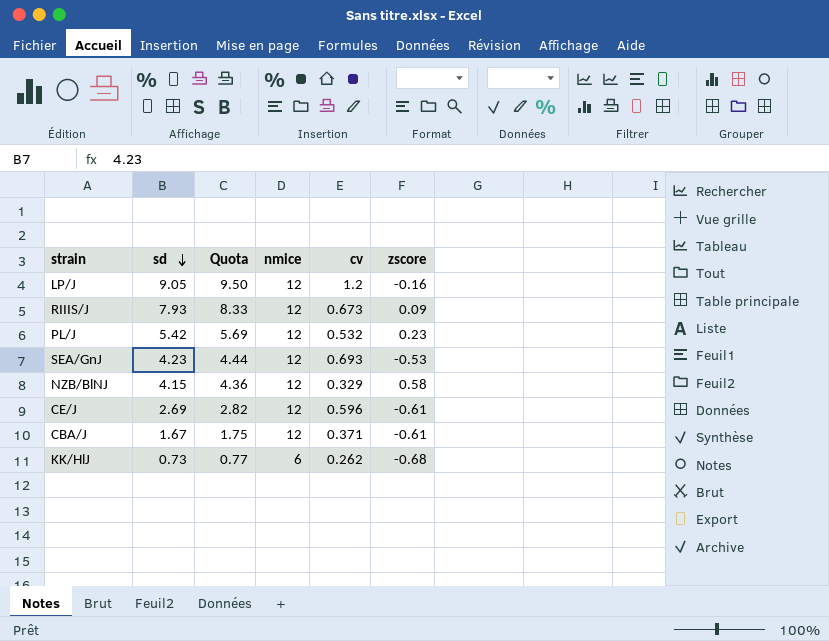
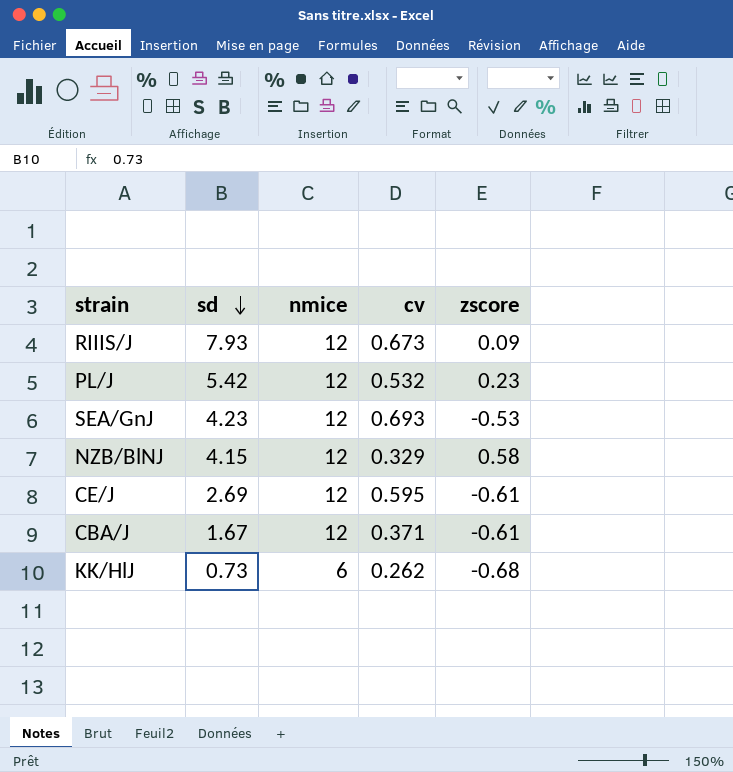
column Quota | formula: [sd] * 1.05 -> none
row LP/J: 9.05 | 9.50 | 12 | 1.2 | -0.16 -> none
CE/J | cv: 0.596 -> 0.595

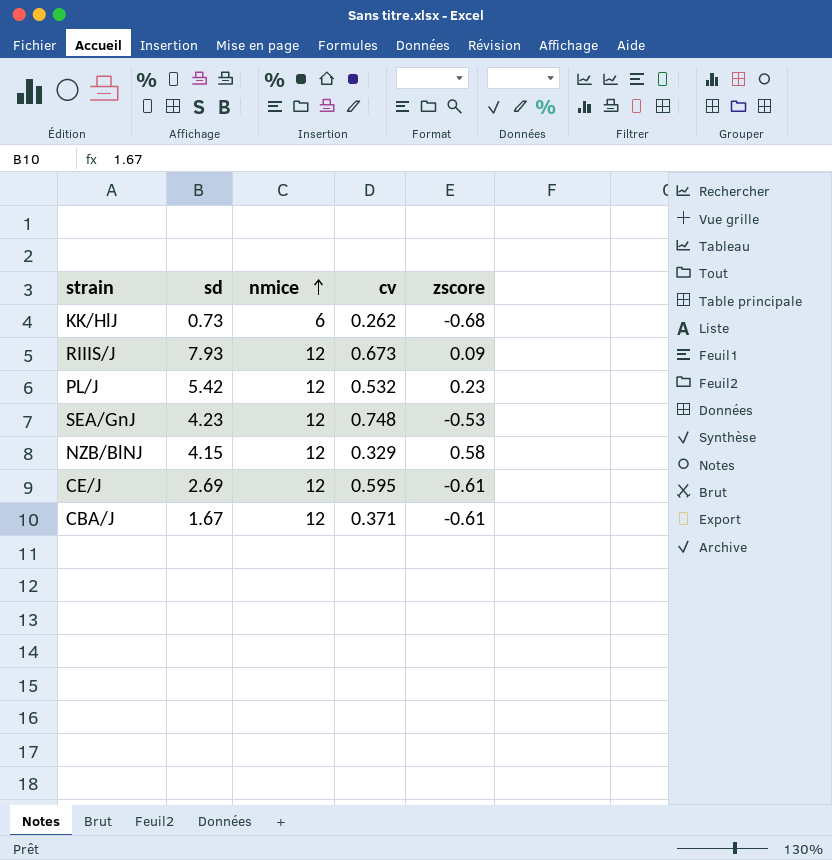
row order: sd descending -> nmice ascending
SEA/GnJ | cv: 0.693 -> 0.748

